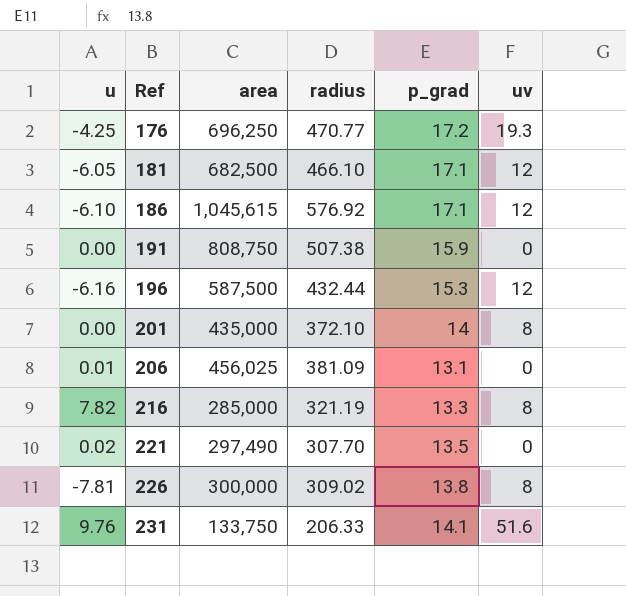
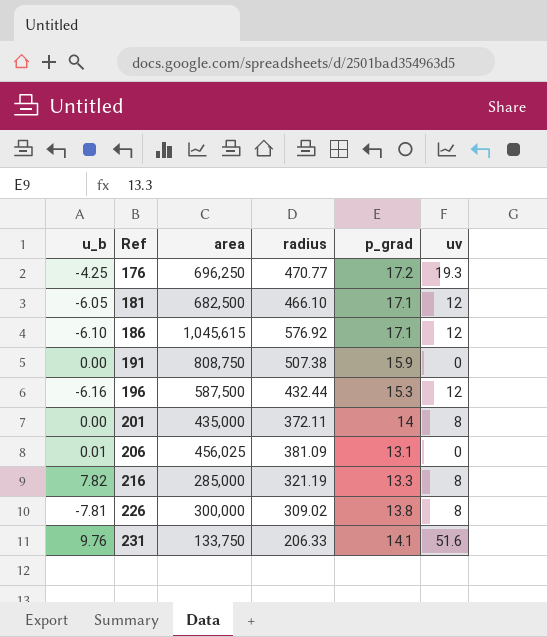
column name: u -> u_b
row 221: 0.02 | 297,490 | 307.70 | 13.5 | 0 -> none
201 | radius: 372.10 -> 372.11

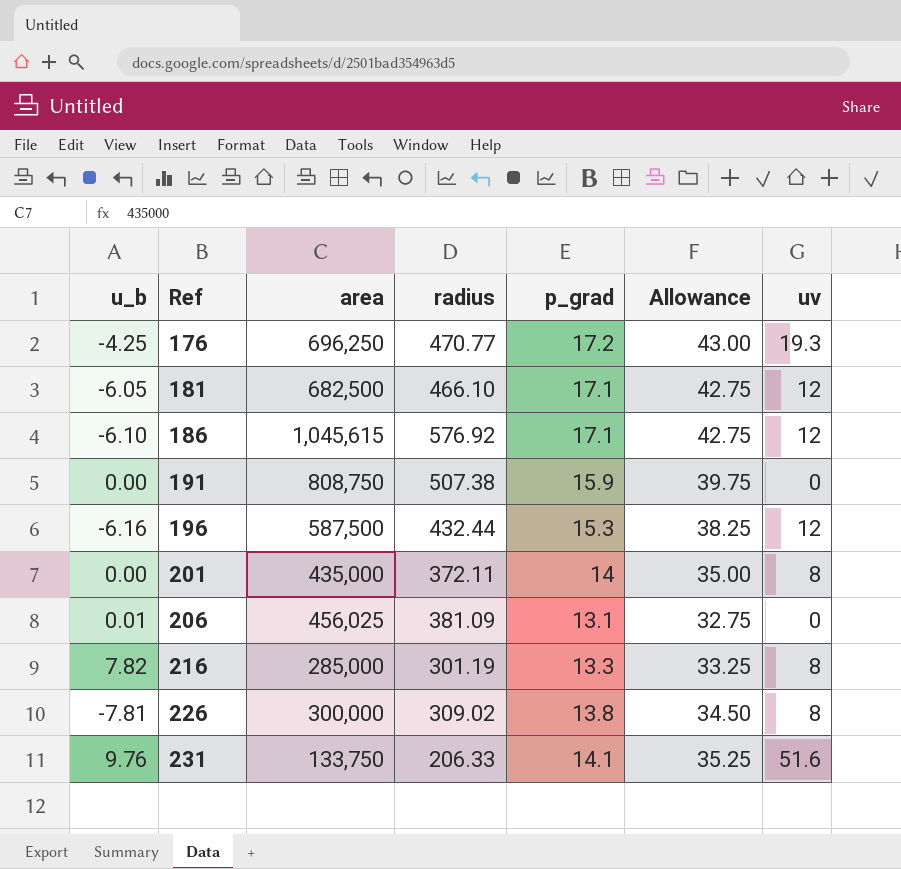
column Allowance | formula: none -> [p_grad] * 2.5
216 | radius: 321.19 -> 301.19

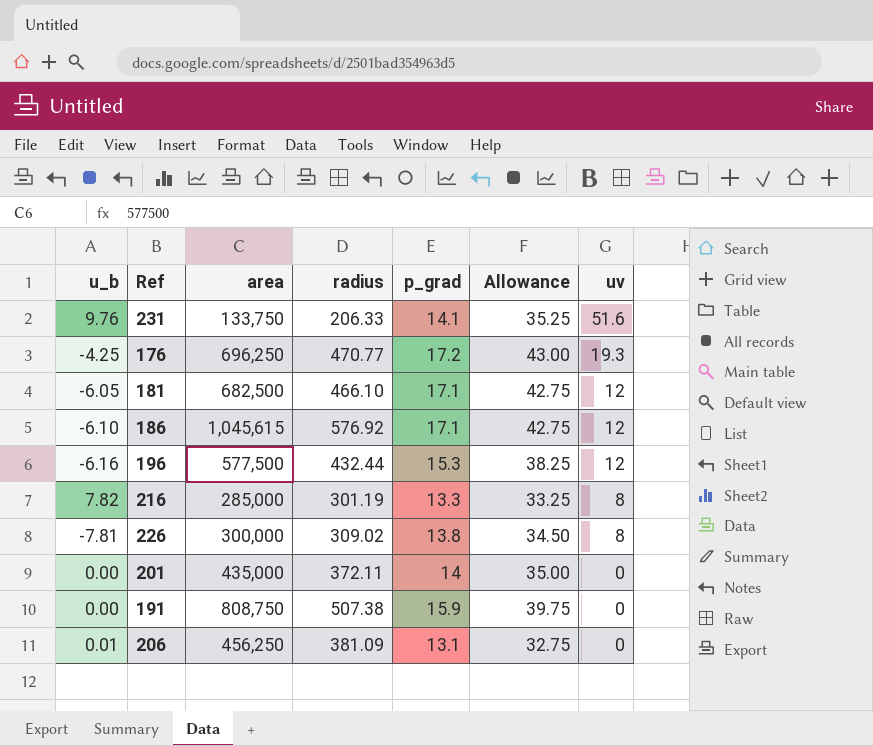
row order: Ref ascending -> uv descending
196 | area: 587,500 -> 577,500
201 | uv: 8 -> 0
206 | area: 456,025 -> 456,250

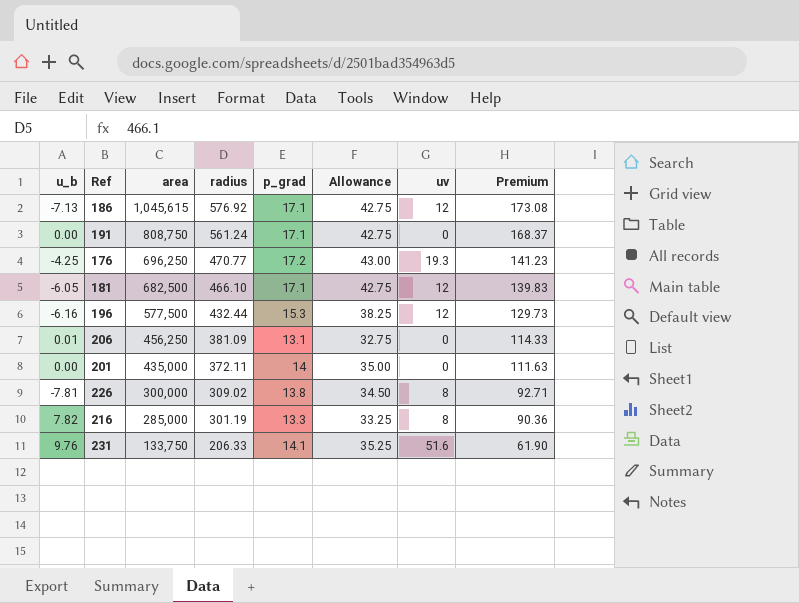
row order: uv descending -> area descending
column Premium | formula: none -> [radius] * 0.3
186 | u_b: -6.10 -> -7.13
191 | radius: 507.38 -> 561.24
191 | p_grad: 15.9 -> 17.1
191 | Allowance: 39.75 -> 42.75

